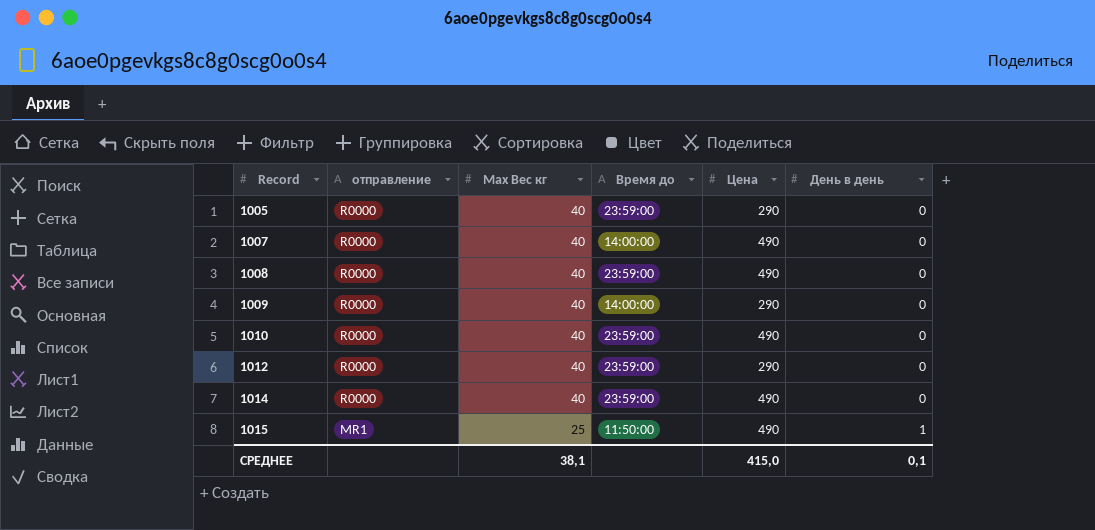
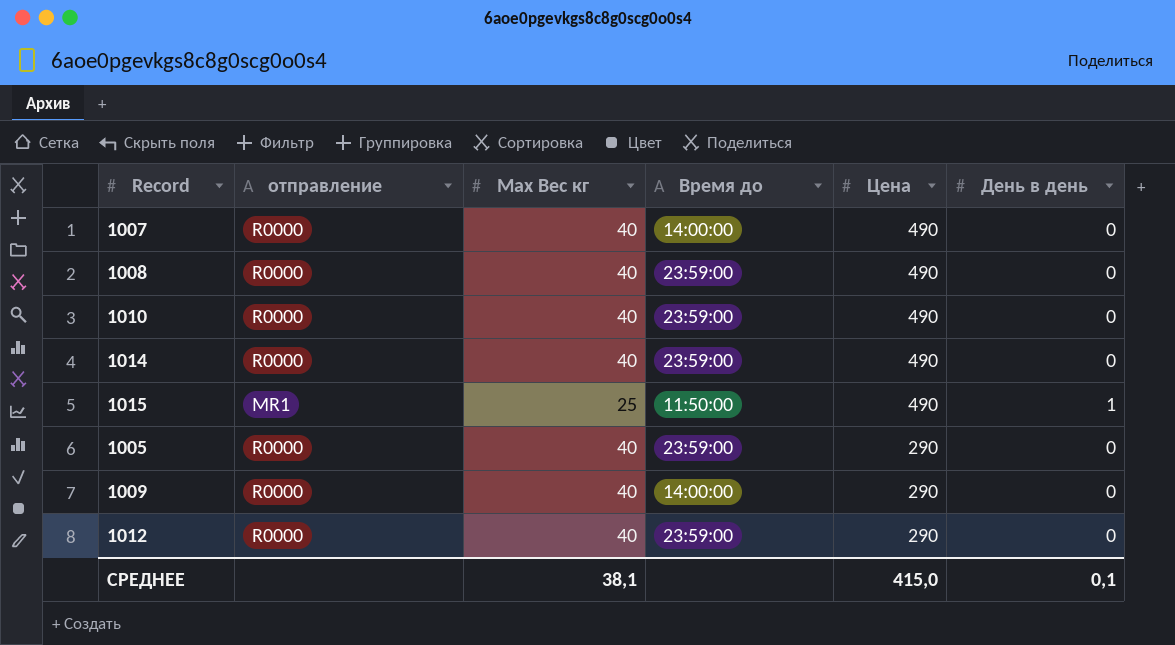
row order: Record ascending -> Цена descending

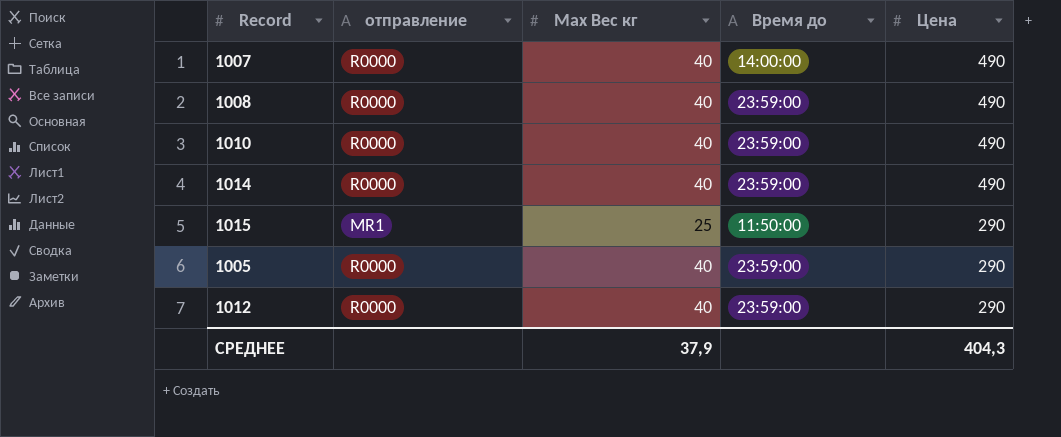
column День в день | position: 6 -> none
row 1009: R0000 | 40 | 14:00:00 | 290 | 0 -> none
1015 | Цена: 490 -> 290
СРЕДНЕЕ | Max Вес кг: 38,1 -> 37,9
СРЕДНЕЕ | Цена: 415,0 -> 404,3

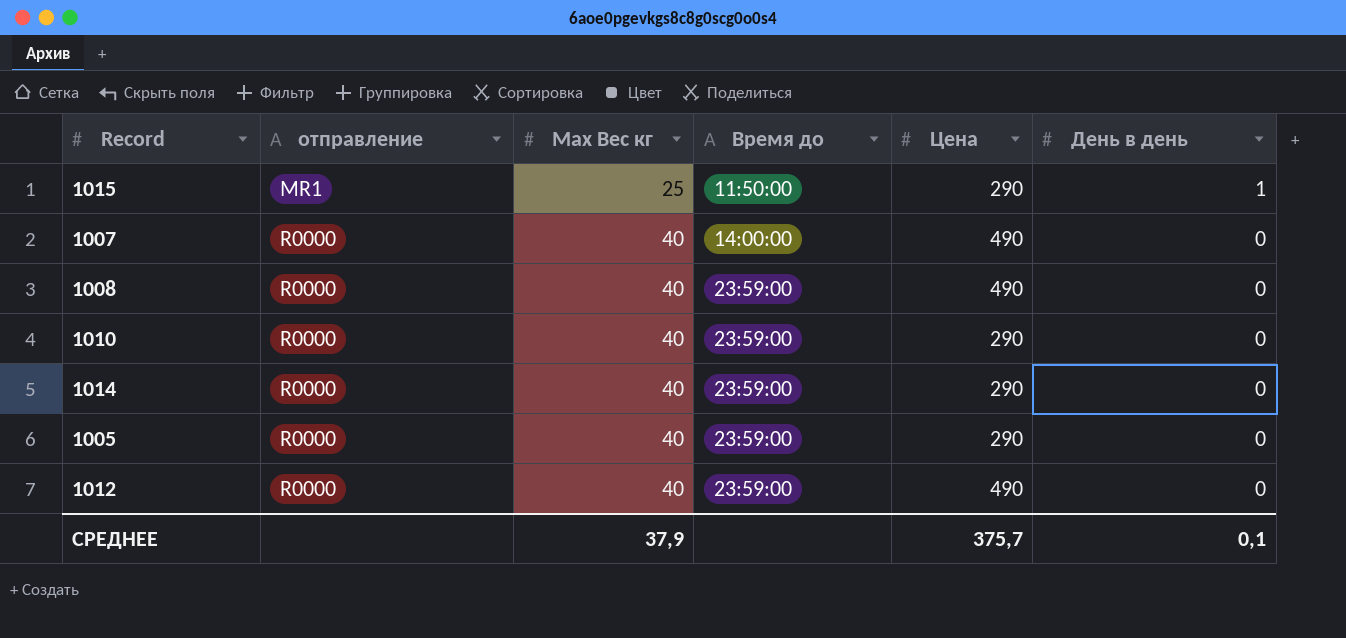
row order: Цена descending -> отправление ascending
column День в день | position: none -> 6
1010 | Цена: 490 -> 290
1014 | Цена: 490 -> 290
1012 | Цена: 290 -> 490
СРЕДНЕЕ | Цена: 404,3 -> 375,7

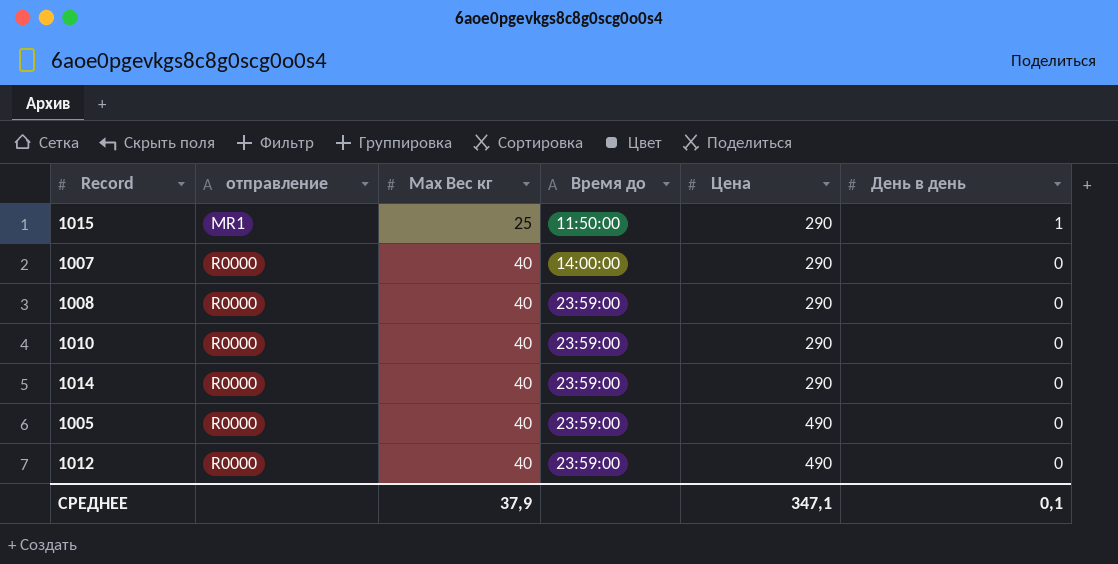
1007 | Цена: 490 -> 290
1008 | Цена: 490 -> 290
1005 | Цена: 290 -> 490
СРЕДНЕЕ | Цена: 375,7 -> 347,1

